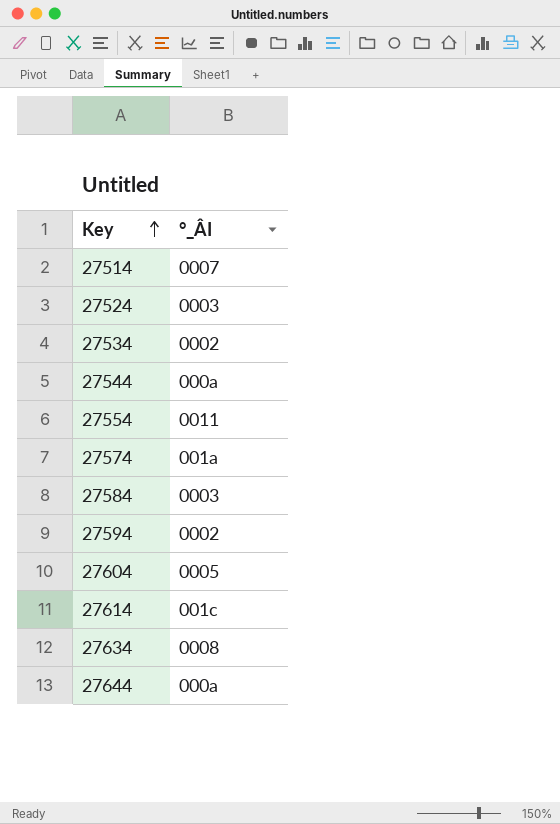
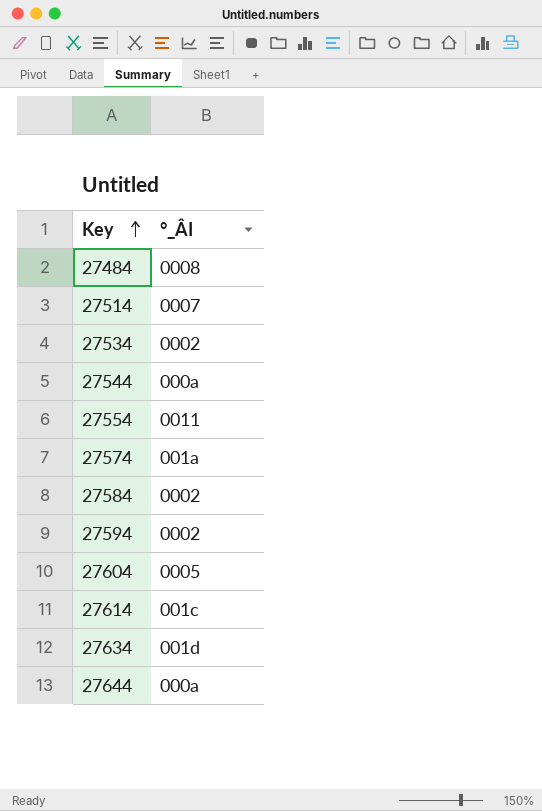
row 27524: 0003 -> none
row 27484: none -> 0008
27584 | °_ÂI: 0003 -> 0002
27634 | °_ÂI: 0008 -> 001d

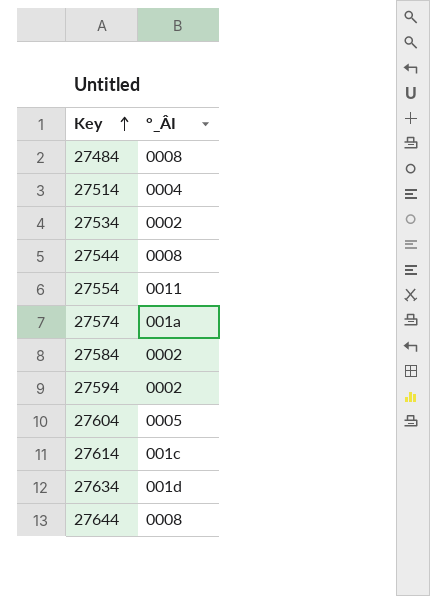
27514 | °_ÂI: 0007 -> 0004
27544 | °_ÂI: 000a -> 0008
27644 | °_ÂI: 000a -> 0008

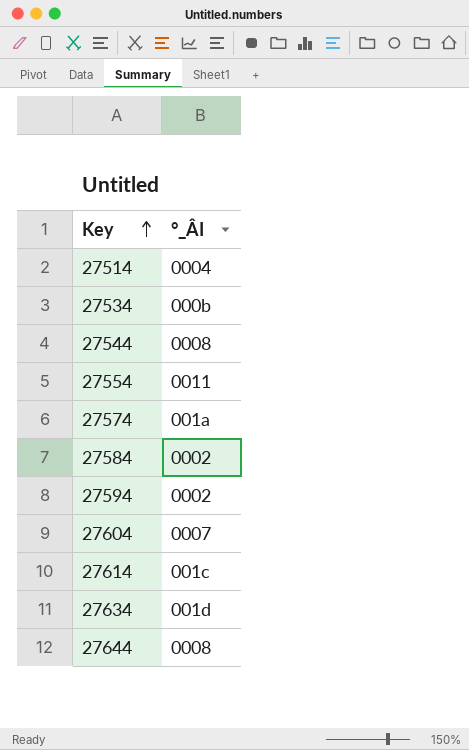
row 27484: 0008 -> none
27534 | °_ÂI: 0002 -> 000b
27604 | °_ÂI: 0005 -> 0007

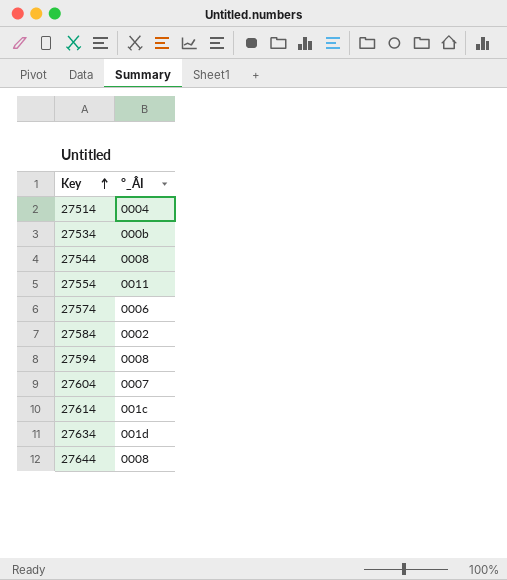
27574 | °_ÂI: 001a -> 0006
27594 | °_ÂI: 0002 -> 0008

